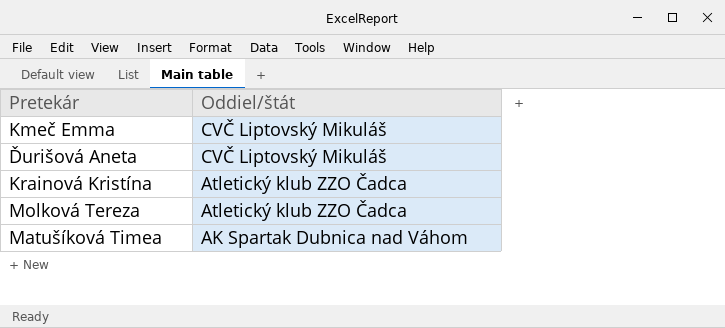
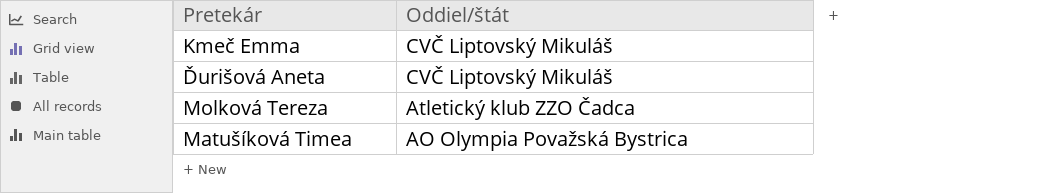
row Krainová Kristína: Atletický klub ZZO Čadca -> none
Matušíková Timea | Oddiel/štát: AK Spartak Dubnica nad Váhom -> AO Olympia Považská Bystrica

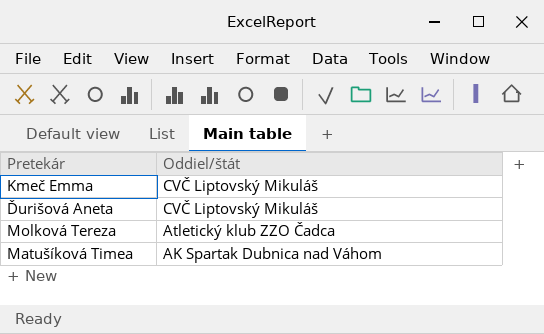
Matušíková Timea | Oddiel/štát: AO Olympia Považská Bystrica -> AK Spartak Dubnica nad Váhom

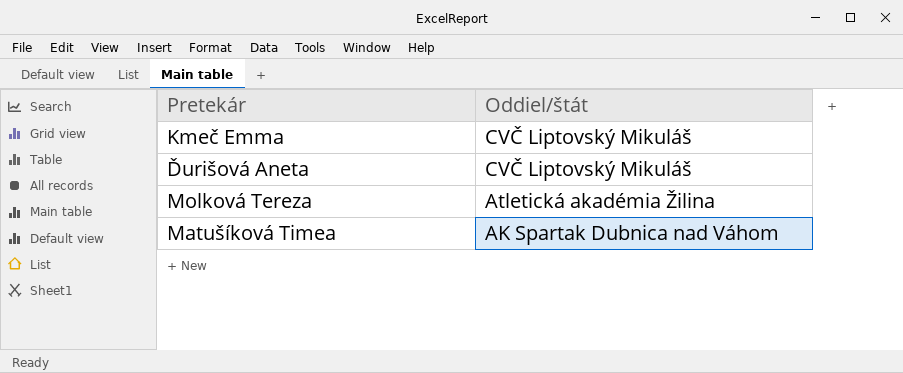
Molková Tereza | Oddiel/štát: Atletický klub ZZO Čadca -> Atletická akadémia Žilina

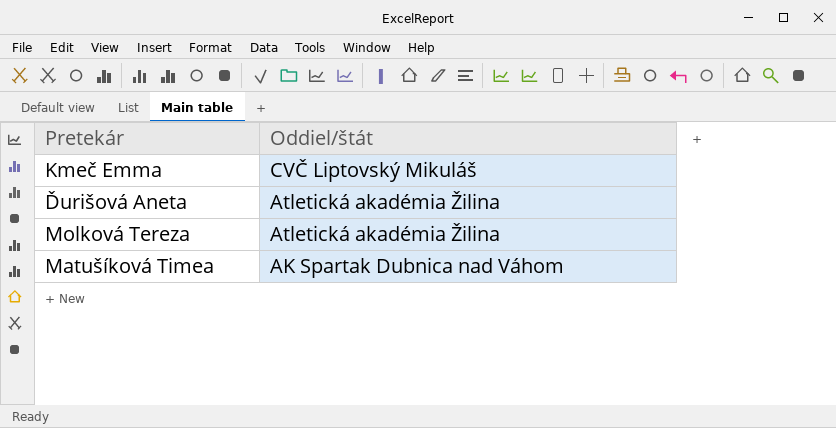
Ďurišová Aneta | Oddiel/štát: CVČ Liptovský Mikuláš -> Atletická akadémia Žilina

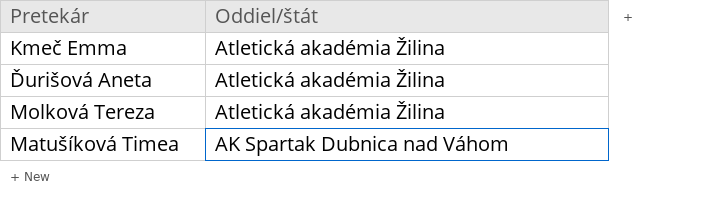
Kmeč Emma | Oddiel/štát: CVČ Liptovský Mikuláš -> Atletická akadémia Žilina

